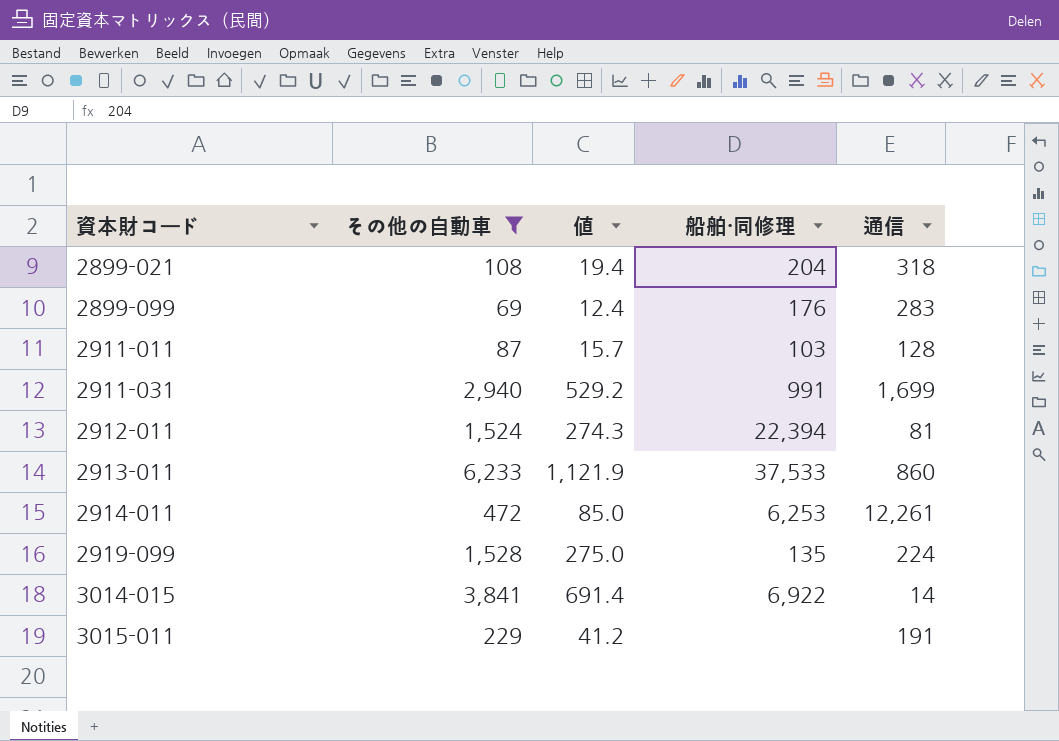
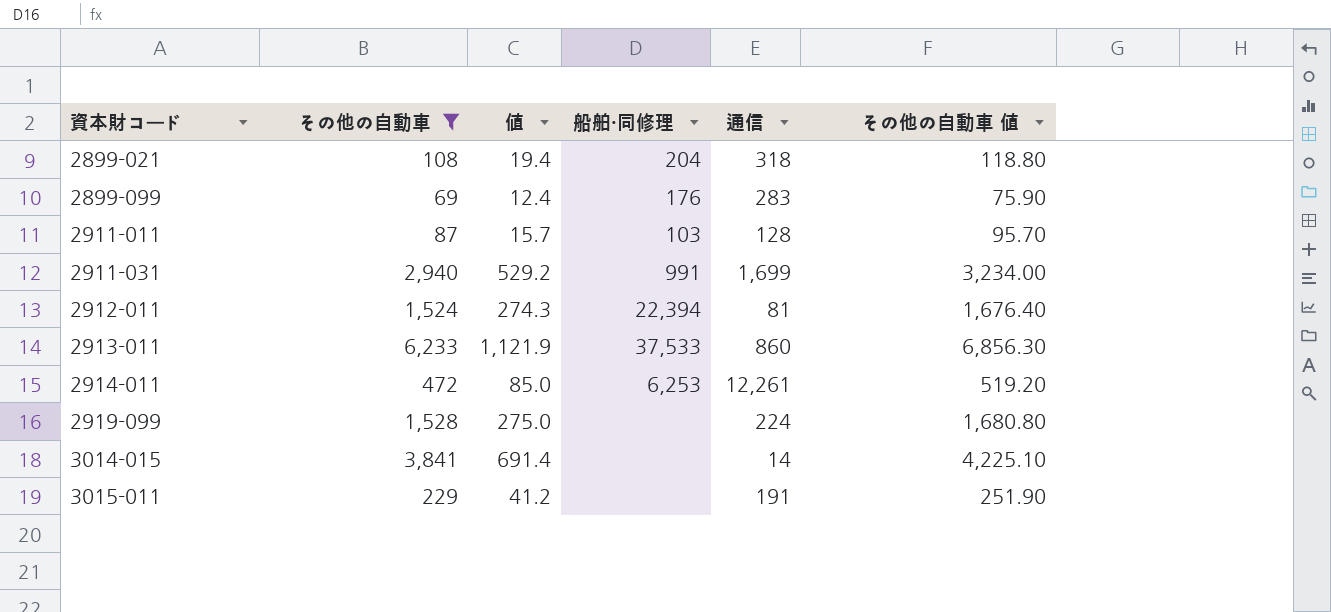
column その他の自動車 値 | formula: none -> [その他の自動車] * 1.1
2919-099 | 船舶・同修理: 135 -> none
3014-015 | 船舶・同修理: 6,922 -> none

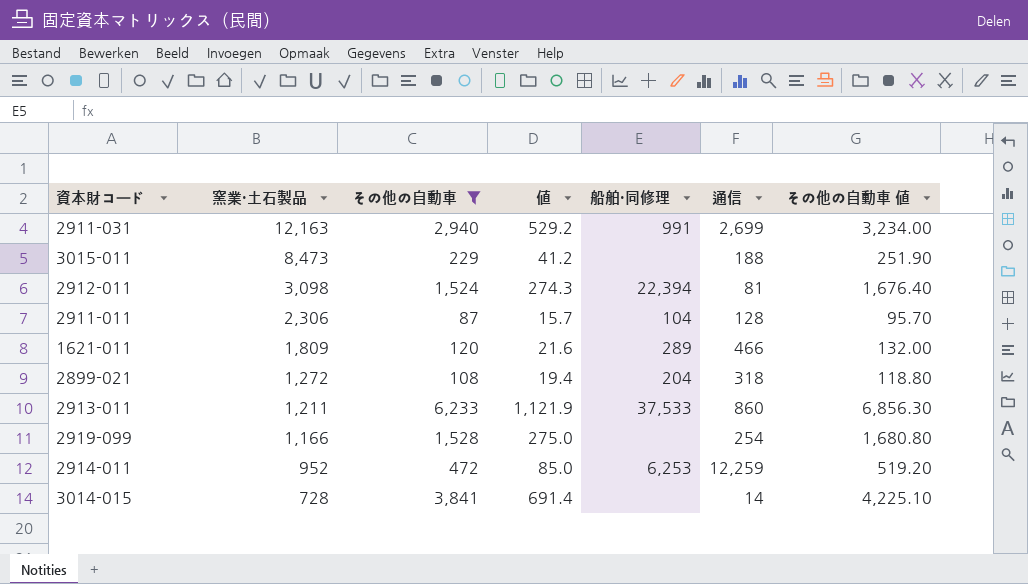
row order: 資本財コード ascending -> 窯業・土石製品 descending
column 窯業・土石製品 | position: none -> 2
row 2899-099: 69 | 12.4 | 176 | 283 | 75.90 -> none
2911-031 | 通信: 1,699 -> 2,699
3015-011 | 通信: 191 -> 188
2911-011 | 船舶・同修理: 103 -> 104
row 1621-011: none -> 1,809 | 120 | 21.6 | 289 | 466 | 132.00
2919-099 | 通信: 224 -> 254
2914-011 | 通信: 12,261 -> 12,259

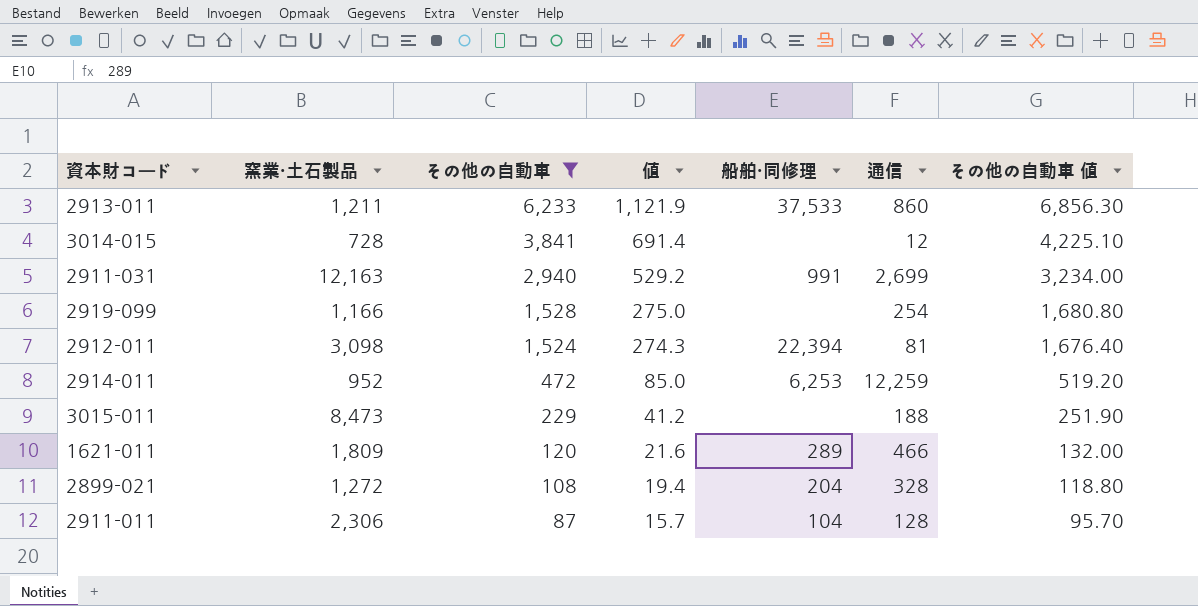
row order: 窯業・土石製品 descending -> その他の自動車 descending
3014-015 | 通信: 14 -> 12
2899-021 | 通信: 318 -> 328

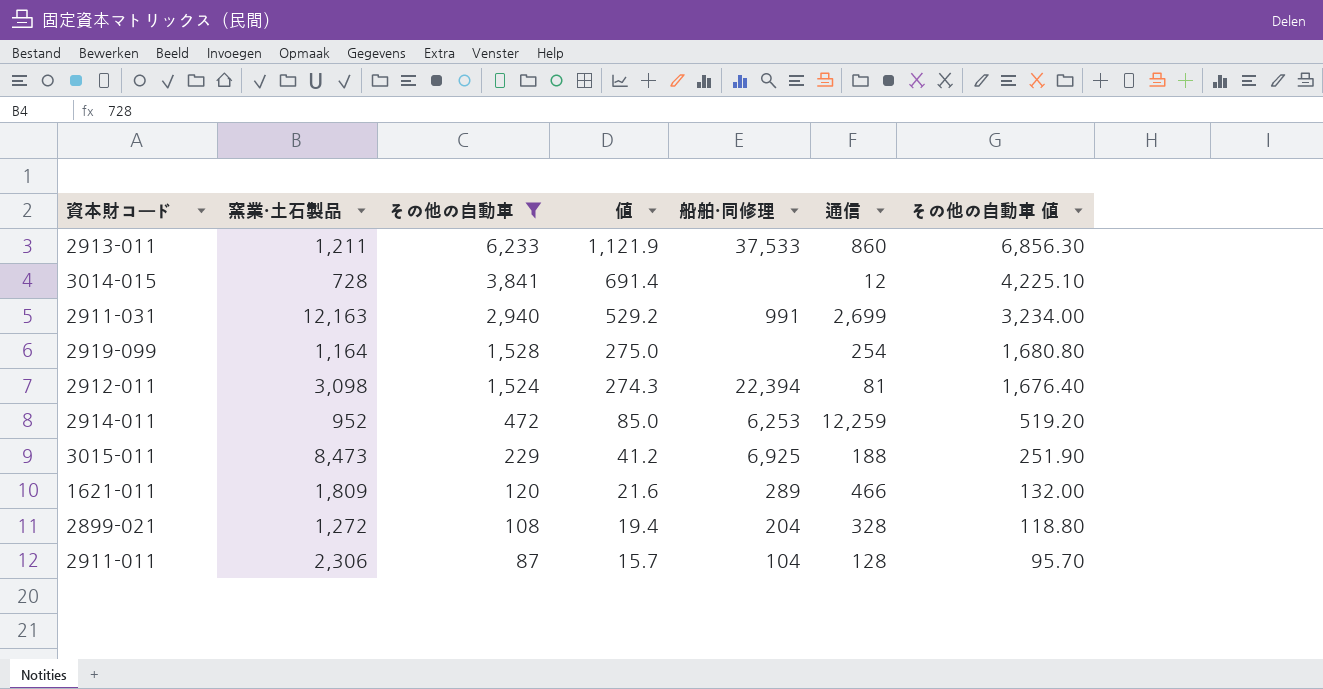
2919-099 | 窯業・土石製品: 1,166 -> 1,164
3015-011 | 船舶・同修理: none -> 6,925

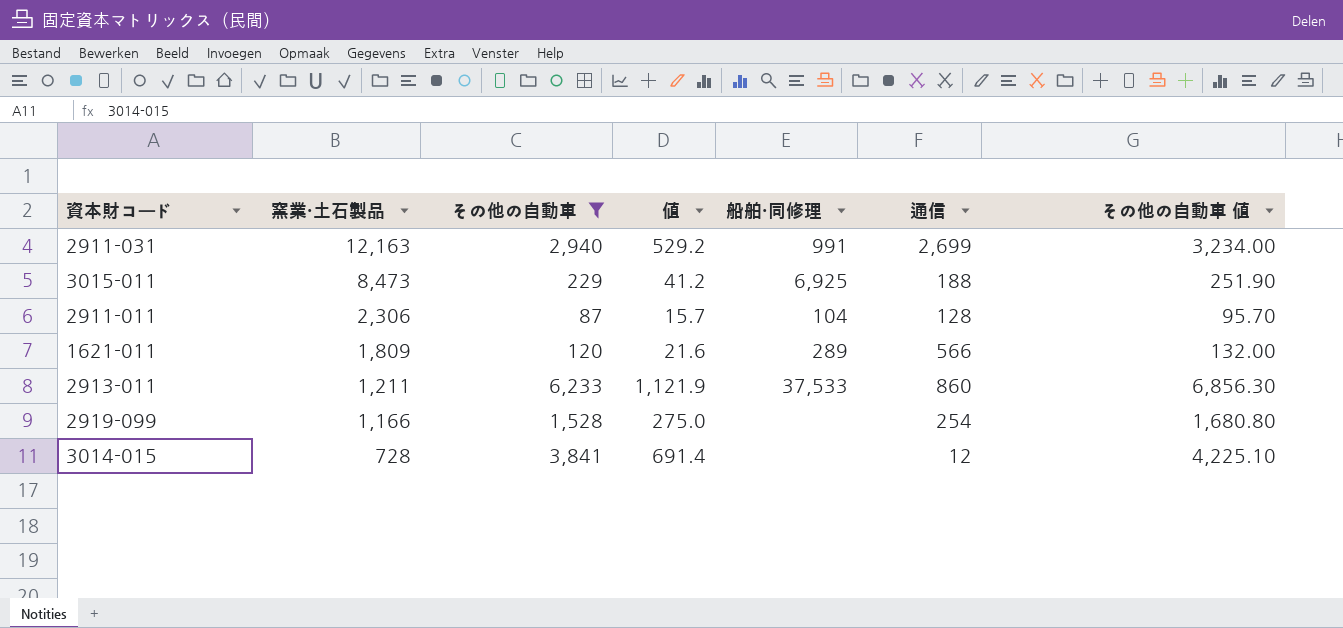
row order: その他の自動車 descending -> 窯業・土石製品 descending
row 2912-011: 3,098 | 1,524 | 274.3 | 22,394 | 81 | 1,676.40 -> none
row 2914-011: 952 | 472 | 85.0 | 6,253 | 12,259 | 519.20 -> none
row 2899-021: 1,272 | 108 | 19.4 | 204 | 328 | 118.80 -> none
1621-011 | 通信: 466 -> 566
2919-099 | 窯業・土石製品: 1,164 -> 1,166

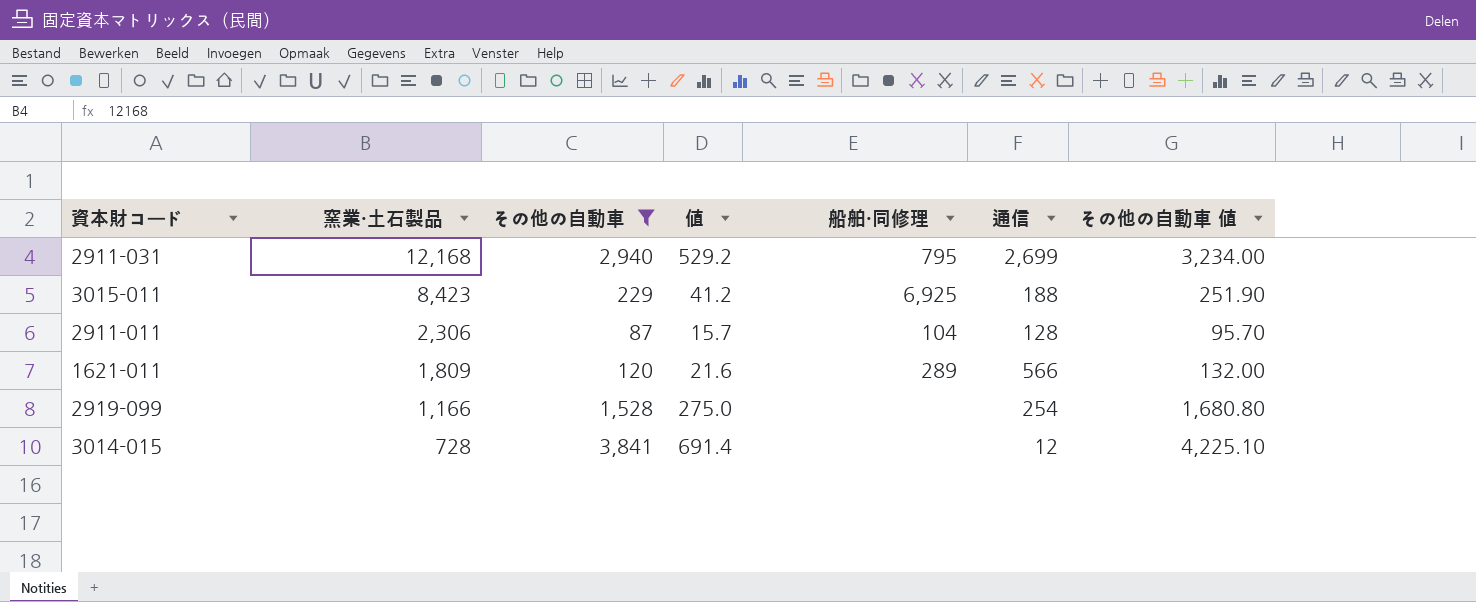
row 2913-011: 1,211 | 6,233 | 1,121.9 | 37,533 | 860 | 6,856.30 -> none
2911-031 | 窯業・土石製品: 12,163 -> 12,168
2911-031 | 船舶・同修理: 991 -> 795
3015-011 | 窯業・土石製品: 8,473 -> 8,423

